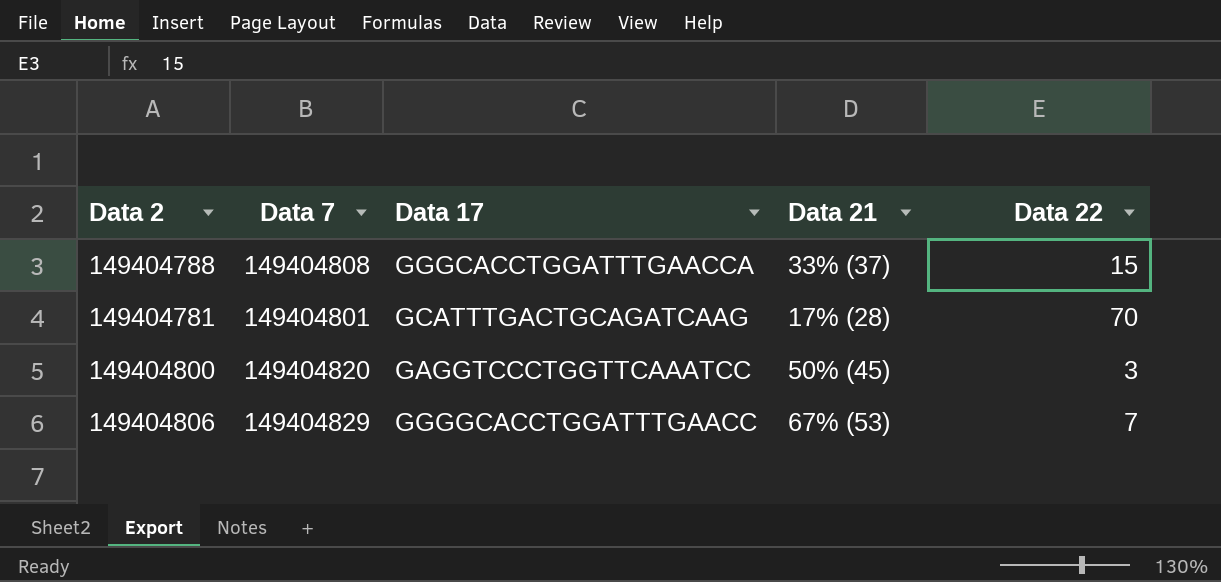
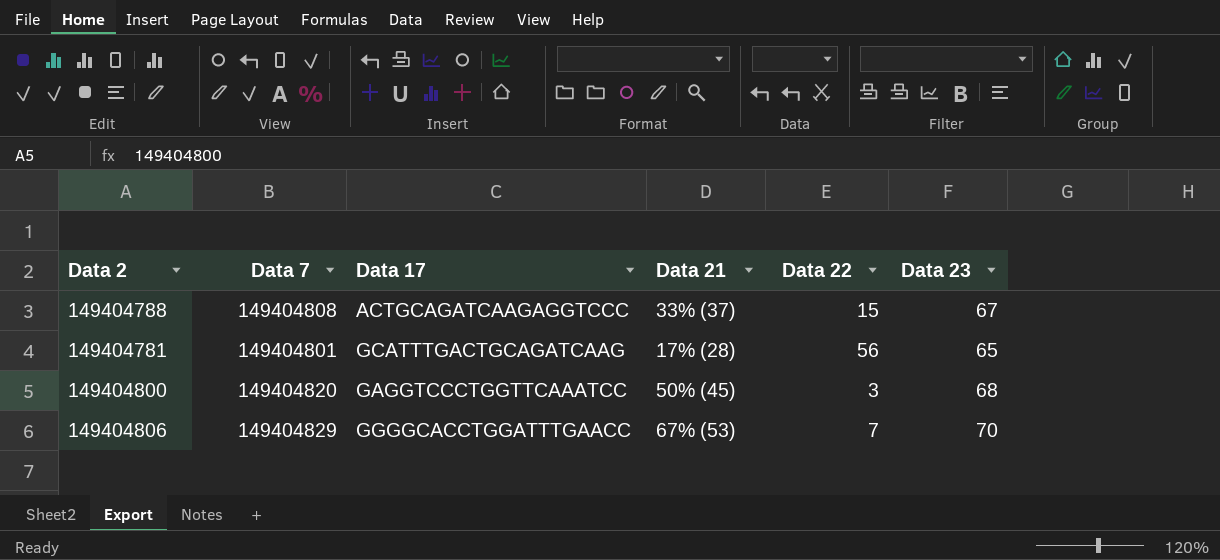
column Data 23 | position: none -> 6
149404788 | Data 17: GGGCACCTGGATTTGAACCA -> ACTGCAGATCAAGAGGTCCC
149404781 | Data 22: 70 -> 56

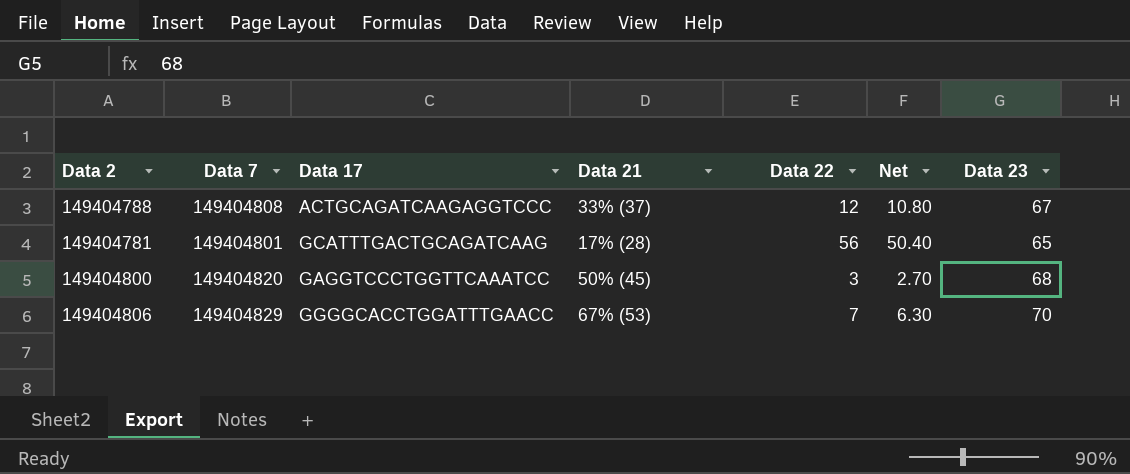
column Net | formula: none -> [Data 22] * 0.9
149404788 | Data 22: 15 -> 12

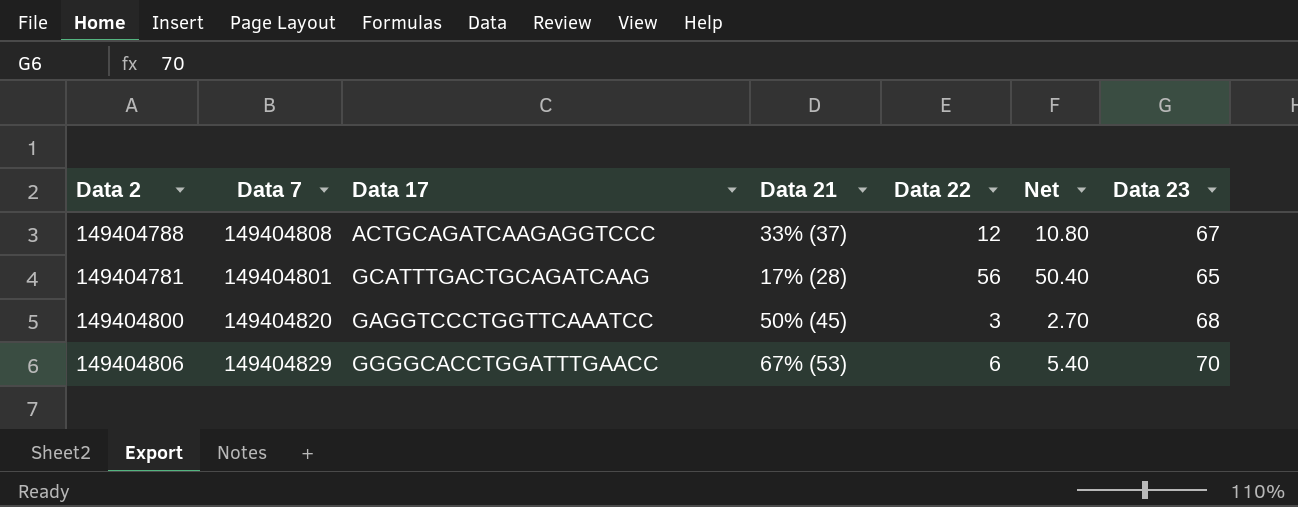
149404806 | Data 22: 7 -> 6
149404806 | Net: 6.30 -> 5.40

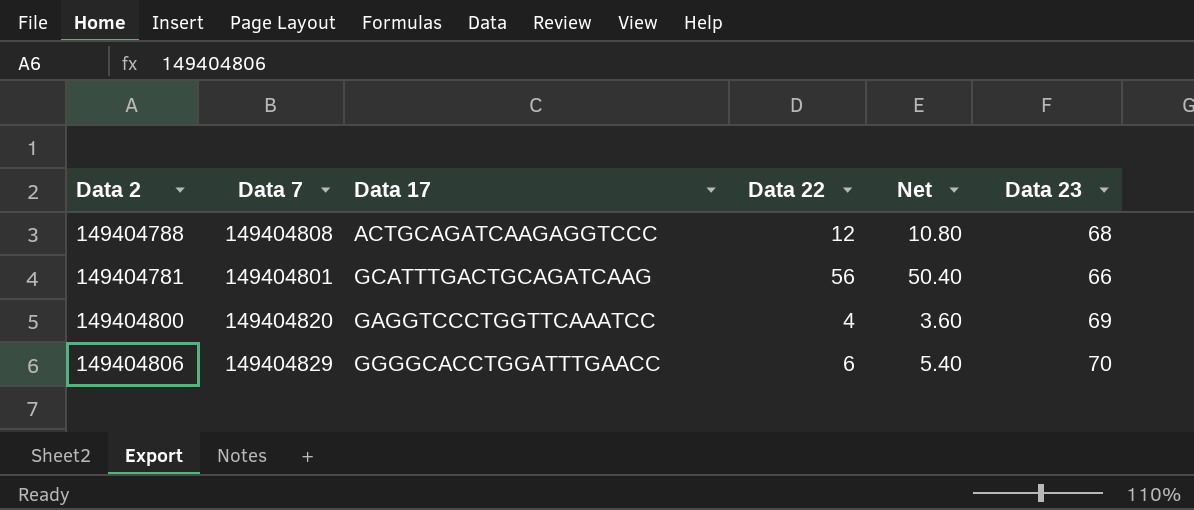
column Data 21 | position: 4 -> none
149404788 | Data 23: 67 -> 68
149404781 | Data 23: 65 -> 66
149404800 | Data 22: 3 -> 4
149404800 | Net: 2.70 -> 3.60
149404800 | Data 23: 68 -> 69

